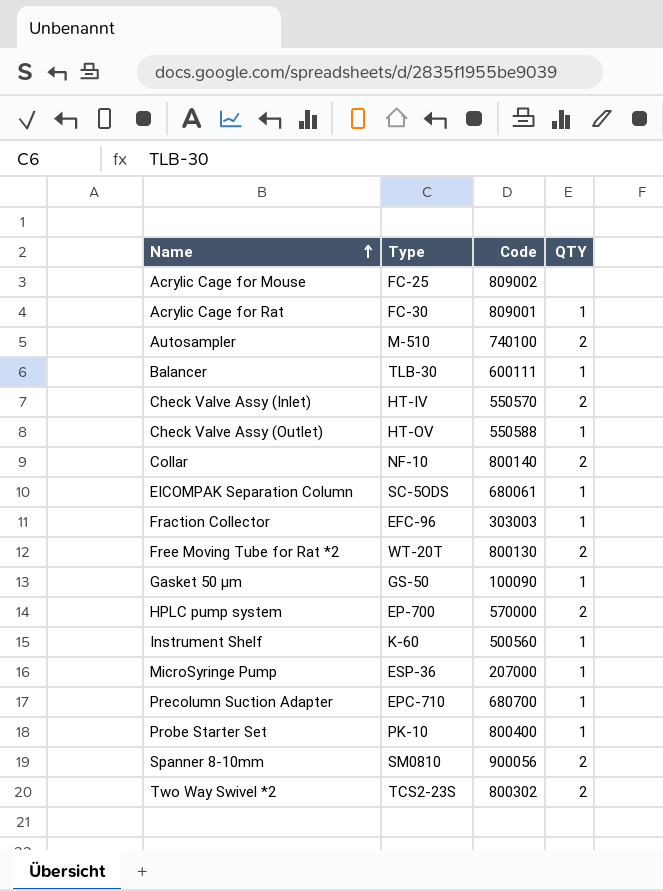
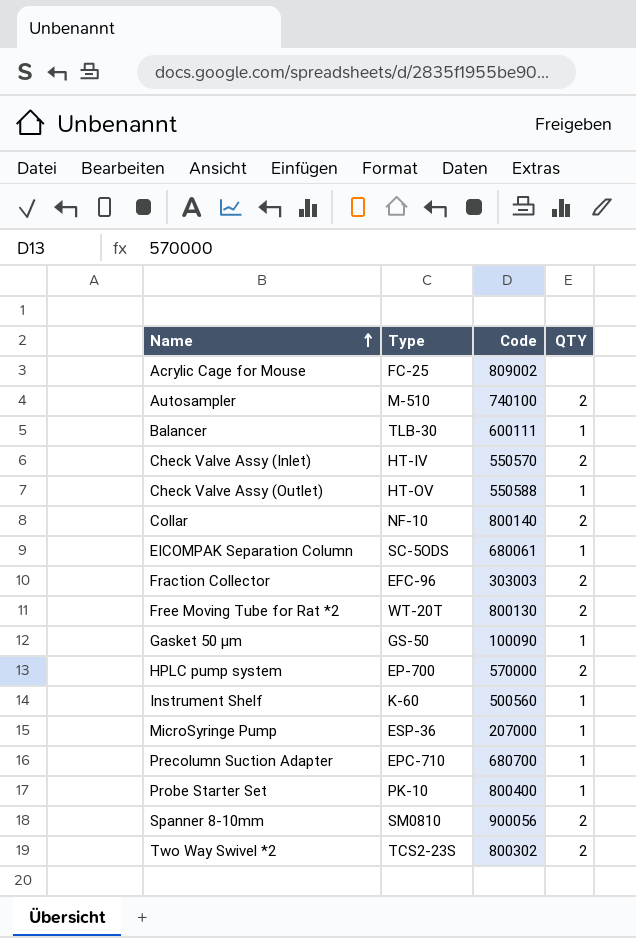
row Acrylic Cage for Rat: FC-30 | 809001 | 1 -> none
Fraction Collector | QTY: 1 -> 2

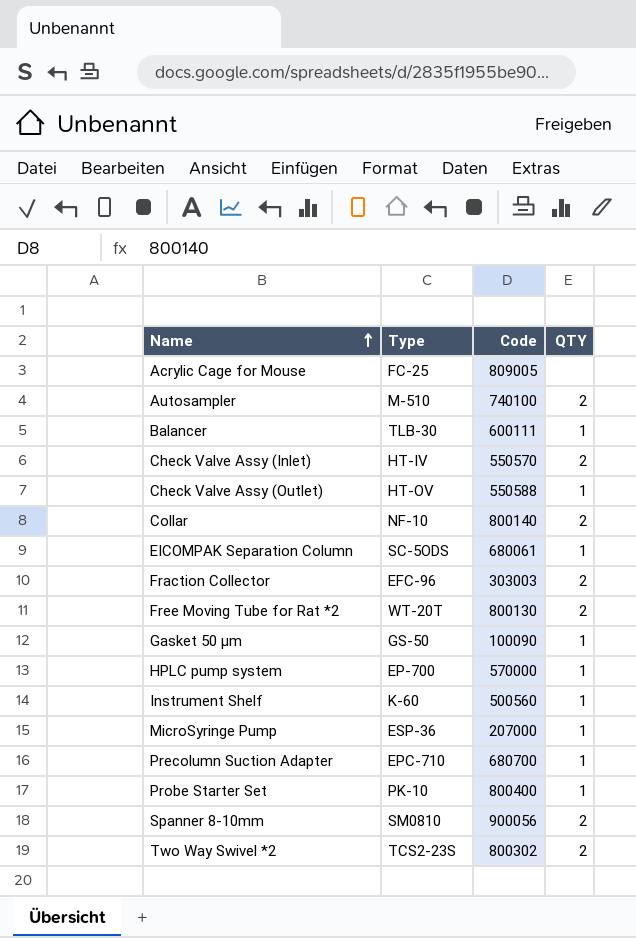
Acrylic Cage for Mouse | Code: 809002 -> 809005
HPLC pump system | QTY: 2 -> 1

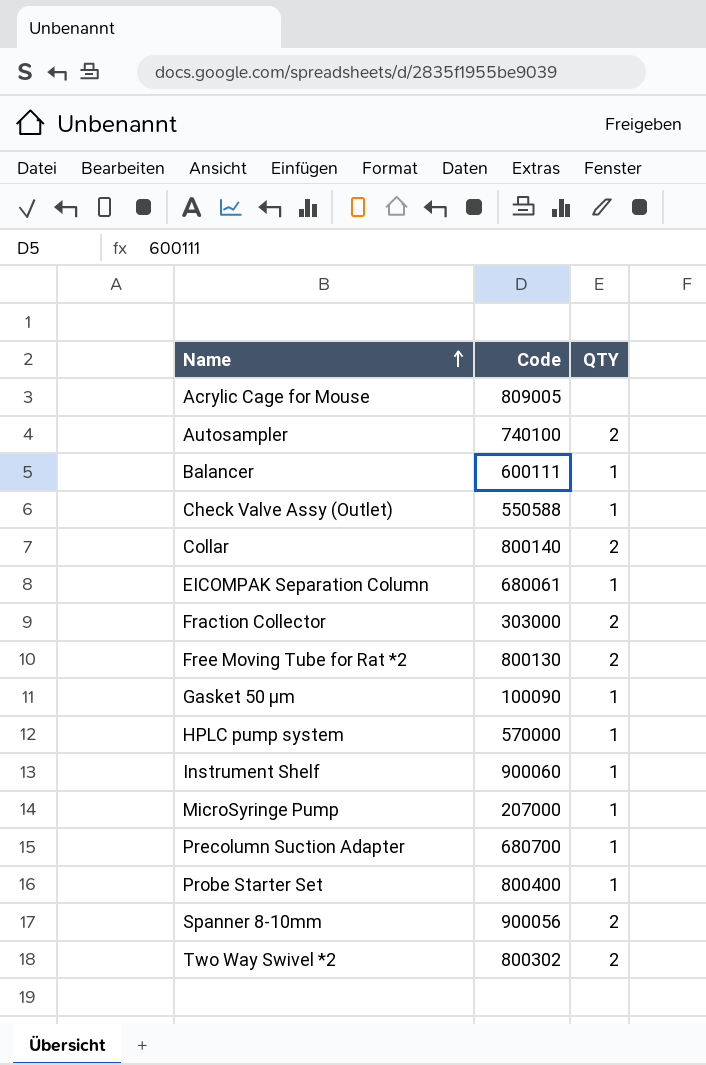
column Type | position: 2 -> none
row Check Valve Assy (Inlet): HT-IV | 550570 | 2 -> none
Fraction Collector | Code: 303003 -> 303000
Instrument Shelf | Code: 500560 -> 900060

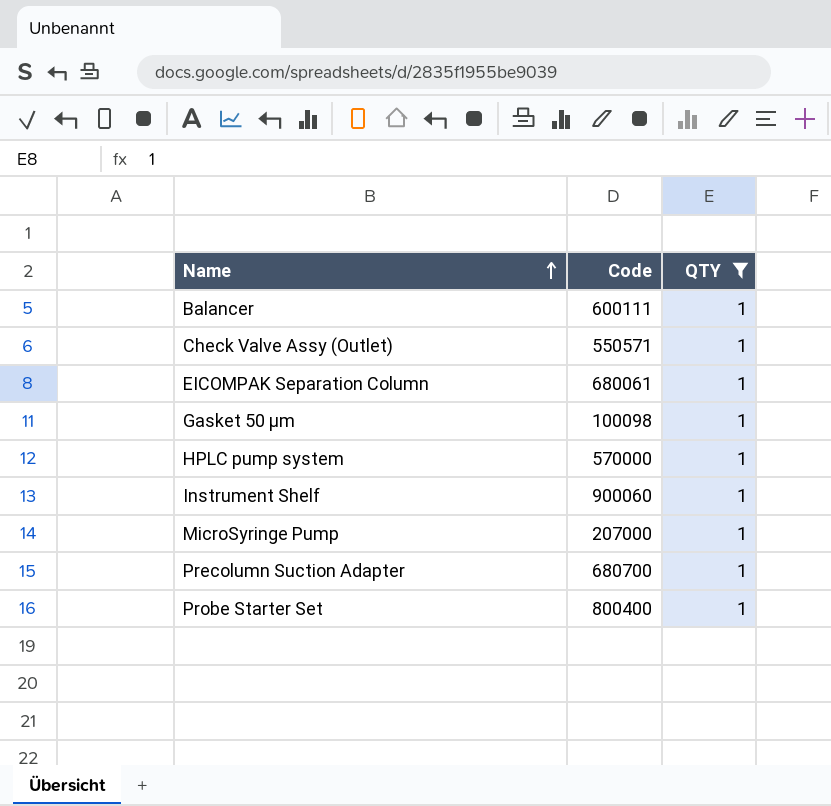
filter: none -> QTY = 1
Check Valve Assy (Outlet) | Code: 550588 -> 550571
Gasket 50 μm | Code: 100090 -> 100098

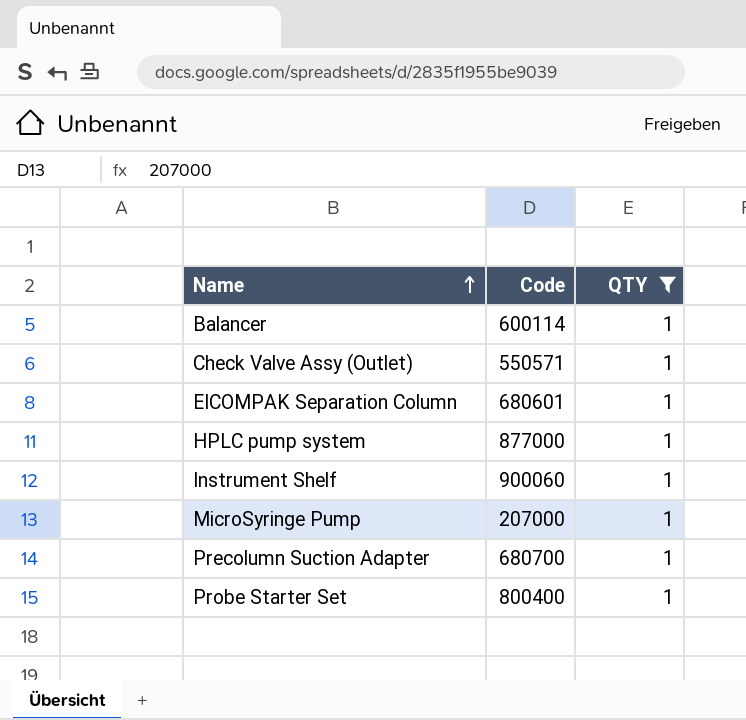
row Gasket 50 μm: 100098 | 1 -> none
Balancer | Code: 600111 -> 600114
EICOMPAK Separation Column | Code: 680061 -> 680601
HPLC pump system | Code: 570000 -> 877000

